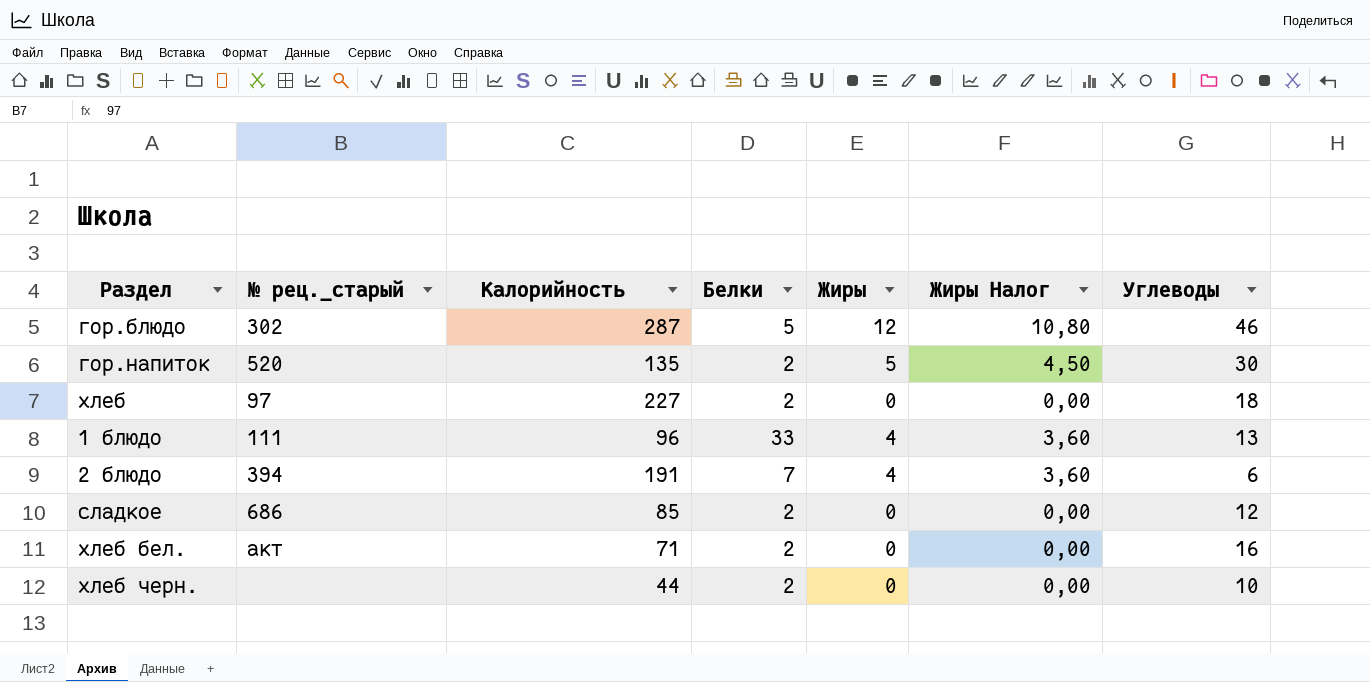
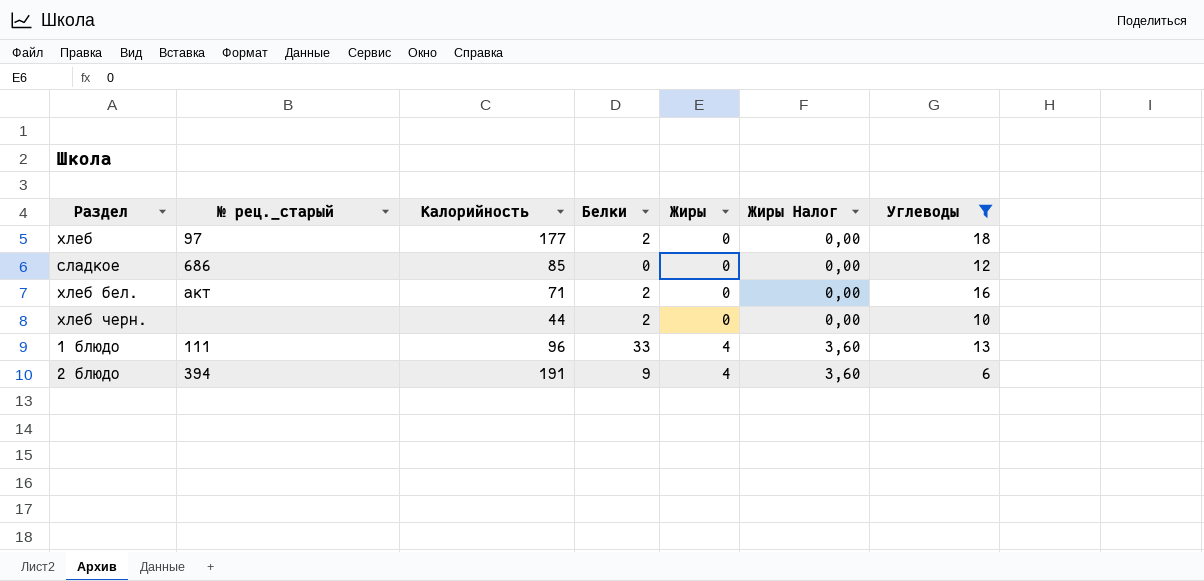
filter: none -> Углеводы <= 18
row order: none -> Жиры ascending
хлеб | Калорийность: 227 -> 177
сладкое | Белки: 2 -> 0
2 блюдо | Белки: 7 -> 9

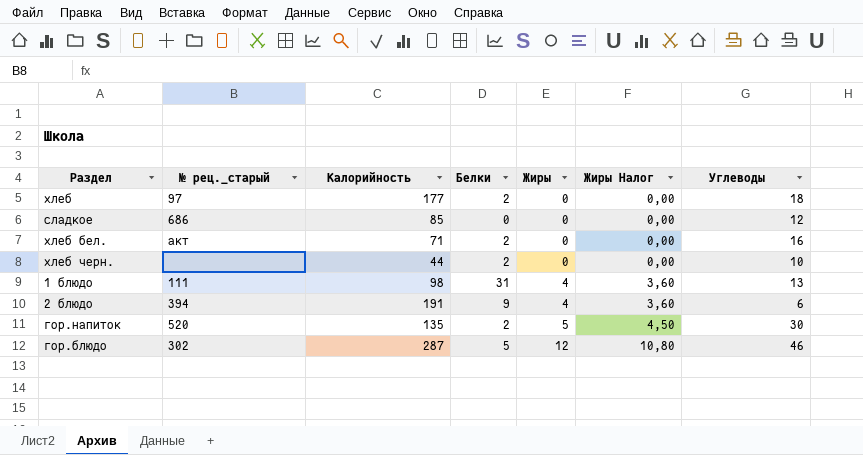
filter: Углеводы <= 18 -> none
1 блюдо | Калорийность: 96 -> 98
1 блюдо | Белки: 33 -> 31

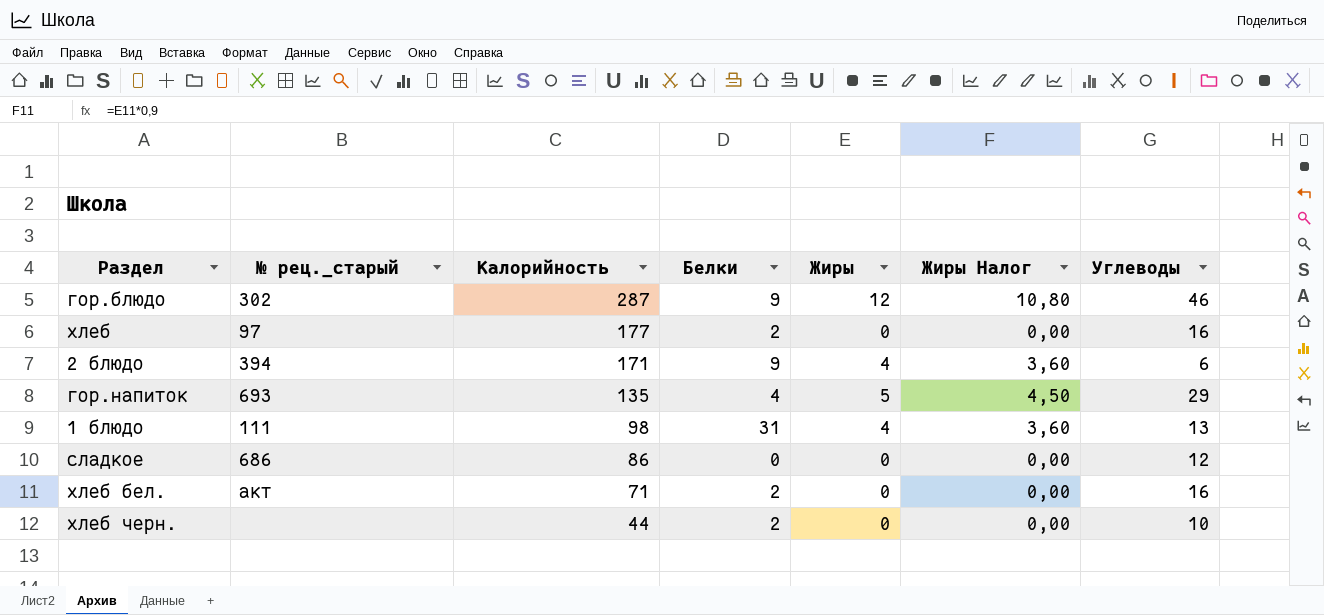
row order: Жиры ascending -> Калорийность descending
гор.блюдо | Белки: 5 -> 9
хлеб | Углеводы: 18 -> 16
2 блюдо | Калорийность: 191 -> 171
гор.напиток | № рец._старый: 520 -> 693
гор.напиток | Белки: 2 -> 4
гор.напиток | Углеводы: 30 -> 29
сладкое | Калорийность: 85 -> 86

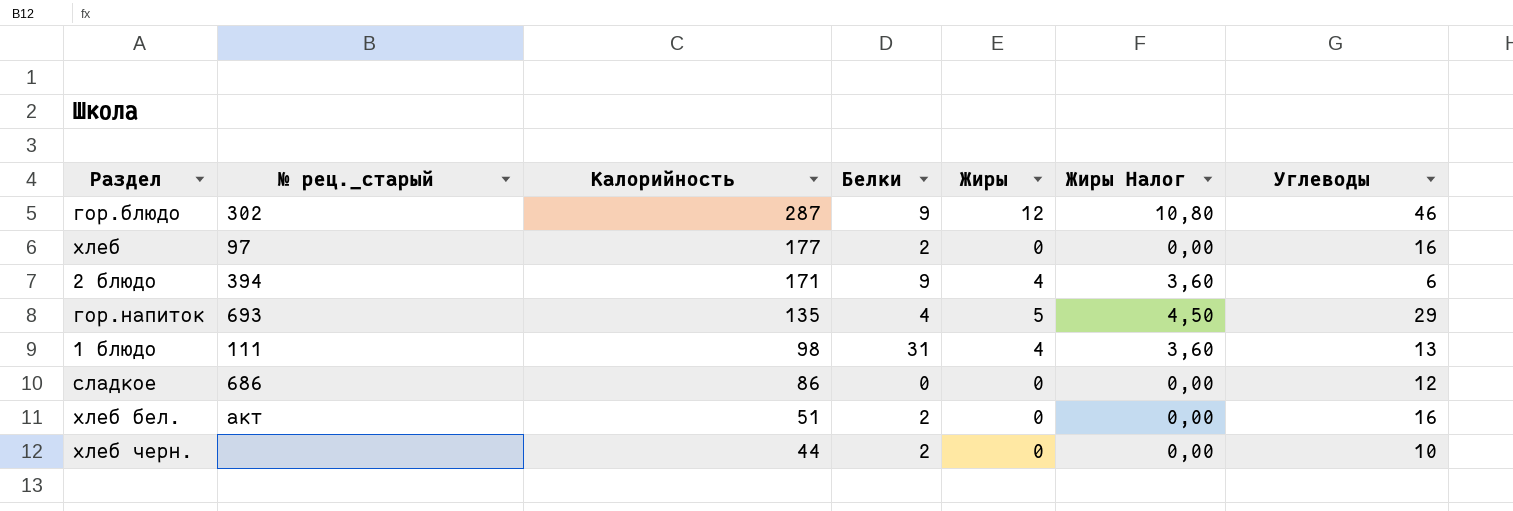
хлеб бел. | Калорийность: 71 -> 51

